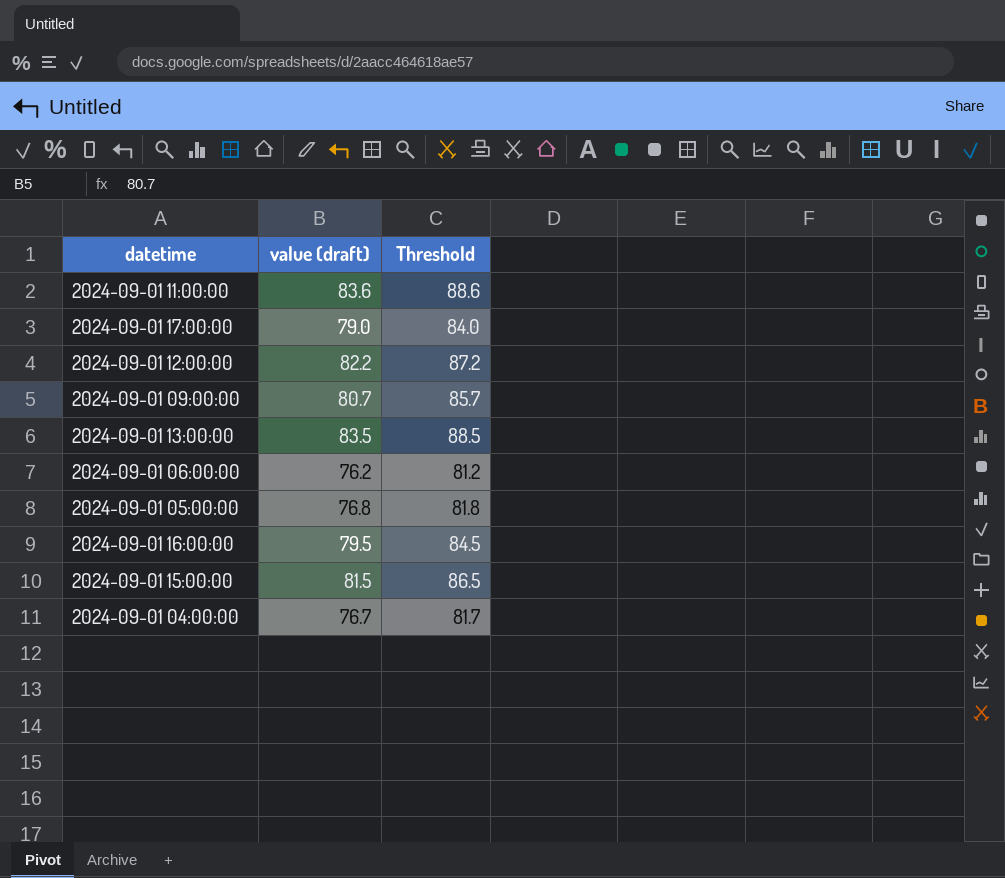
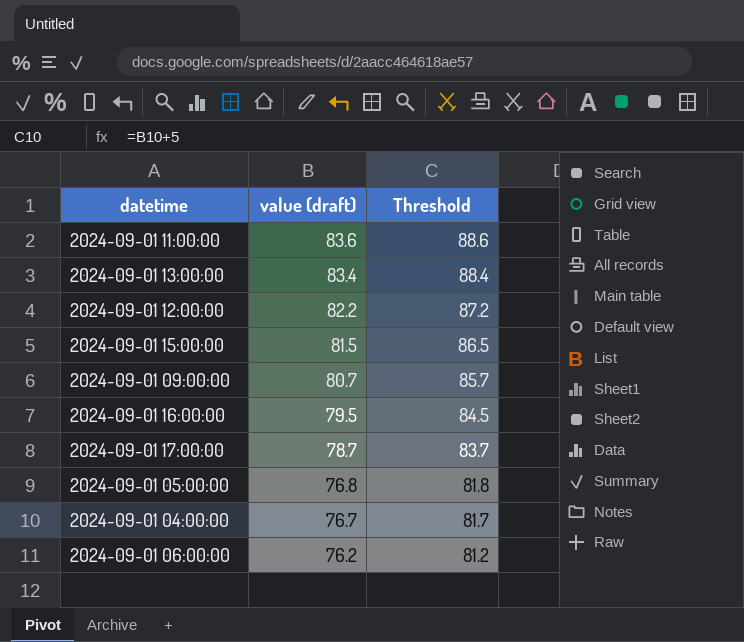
row order: none -> value (draft) descending
2024-09-01 13:00:00 | value (draft): 83.5 -> 83.4
2024-09-01 13:00:00 | Threshold: 88.5 -> 88.4
2024-09-01 17:00:00 | value (draft): 79.0 -> 78.7
2024-09-01 17:00:00 | Threshold: 84.0 -> 83.7

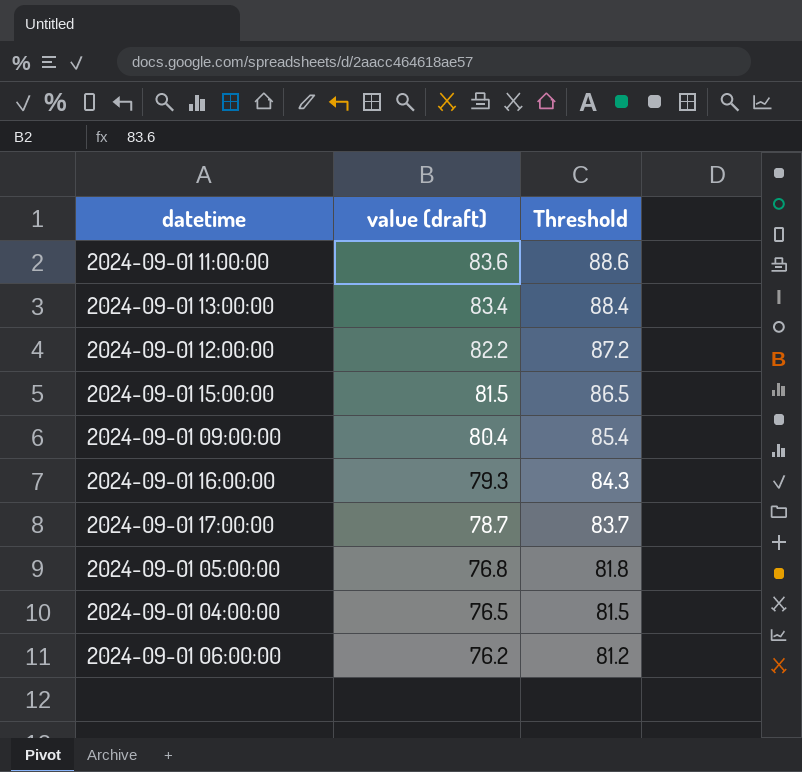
2024-09-01 09:00:00 | value (draft): 80.7 -> 80.4
2024-09-01 09:00:00 | Threshold: 85.7 -> 85.4
2024-09-01 16:00:00 | value (draft): 79.5 -> 79.3
2024-09-01 16:00:00 | Threshold: 84.5 -> 84.3
2024-09-01 04:00:00 | value (draft): 76.7 -> 76.5
2024-09-01 04:00:00 | Threshold: 81.7 -> 81.5

